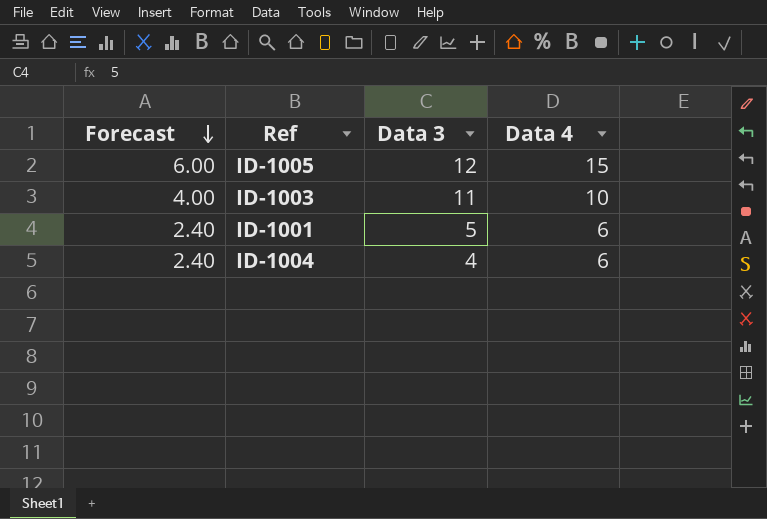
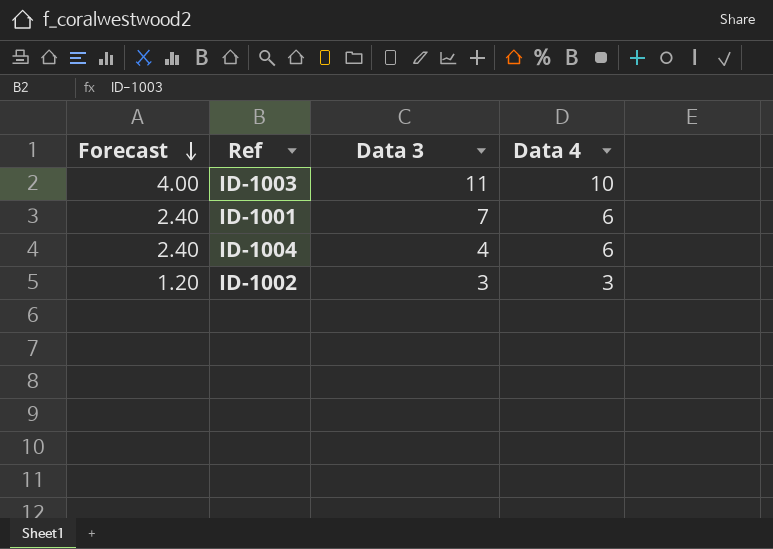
row ID-1005: 6.00 | 12 | 15 -> none
ID-1001 | Data 3: 5 -> 7
row ID-1002: none -> 1.20 | 3 | 3

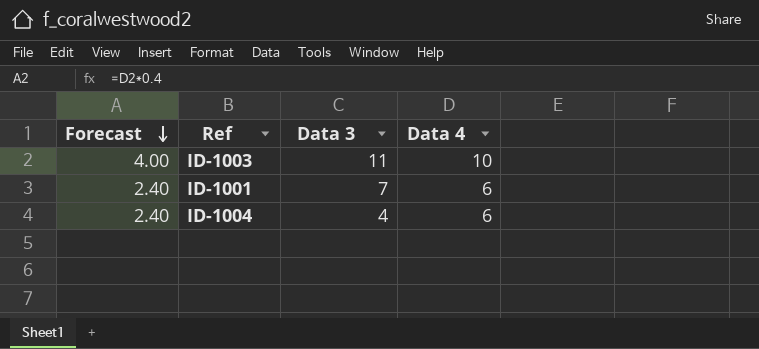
row ID-1002: 1.20 | 3 | 3 -> none

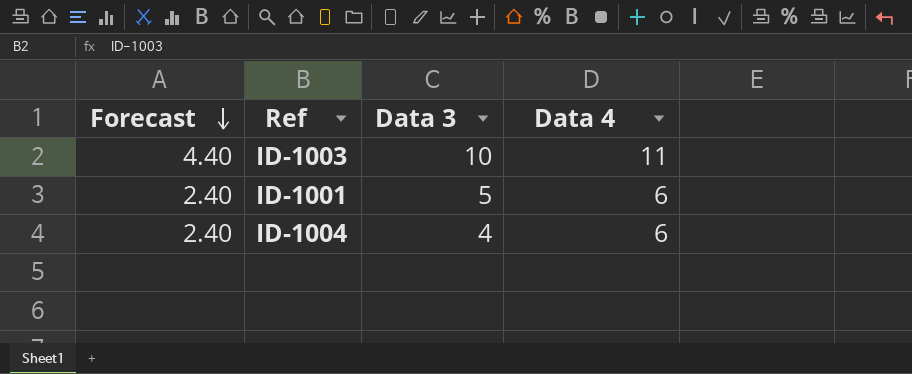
ID-1003 | Forecast: 4.00 -> 4.40
ID-1003 | Data 3: 11 -> 10
ID-1003 | Data 4: 10 -> 11
ID-1001 | Data 3: 7 -> 5

